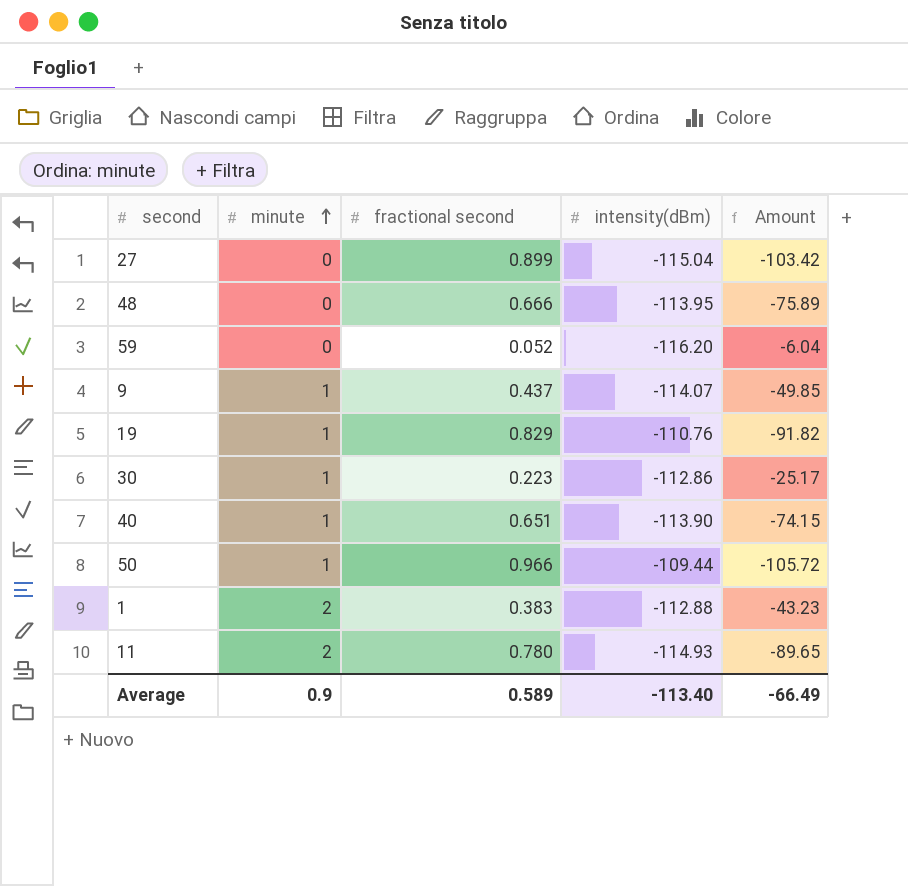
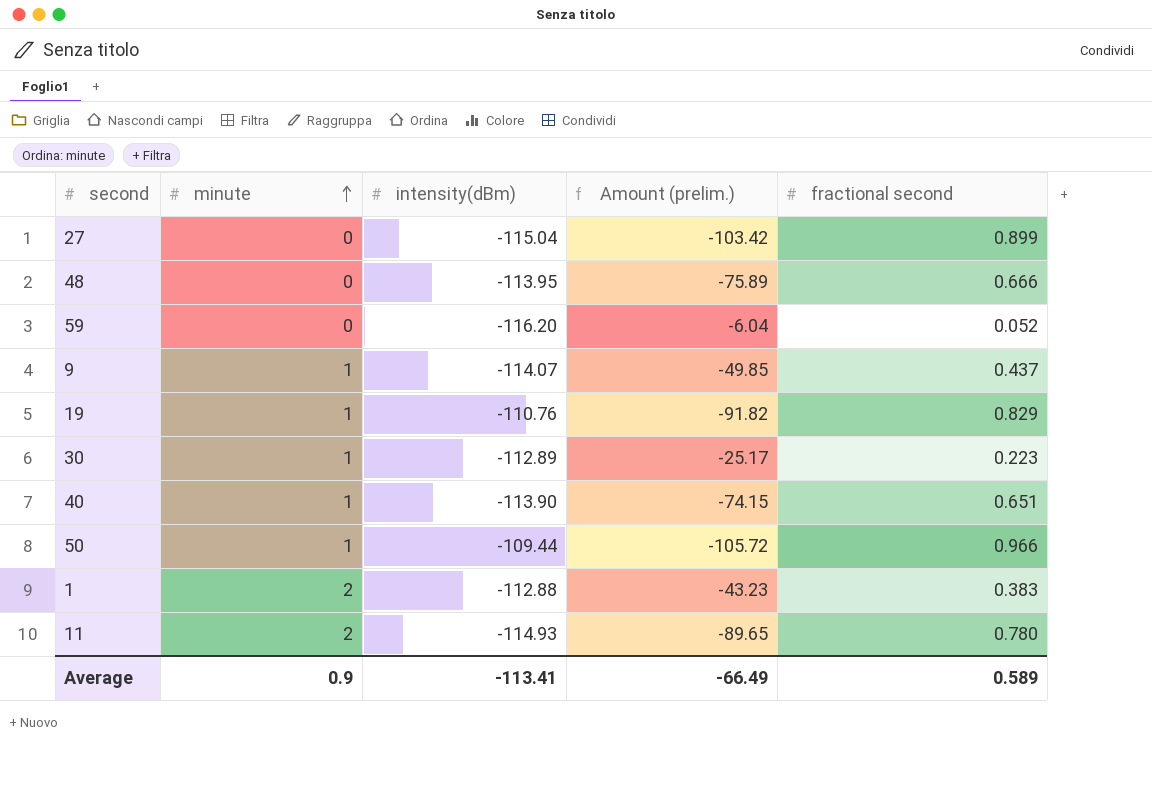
column name: Amount -> Amount (prelim.)
column fractional second | position: 3 -> 5
30 | intensity(dBm): -112.86 -> -112.89
Average | intensity(dBm): -113.40 -> -113.41

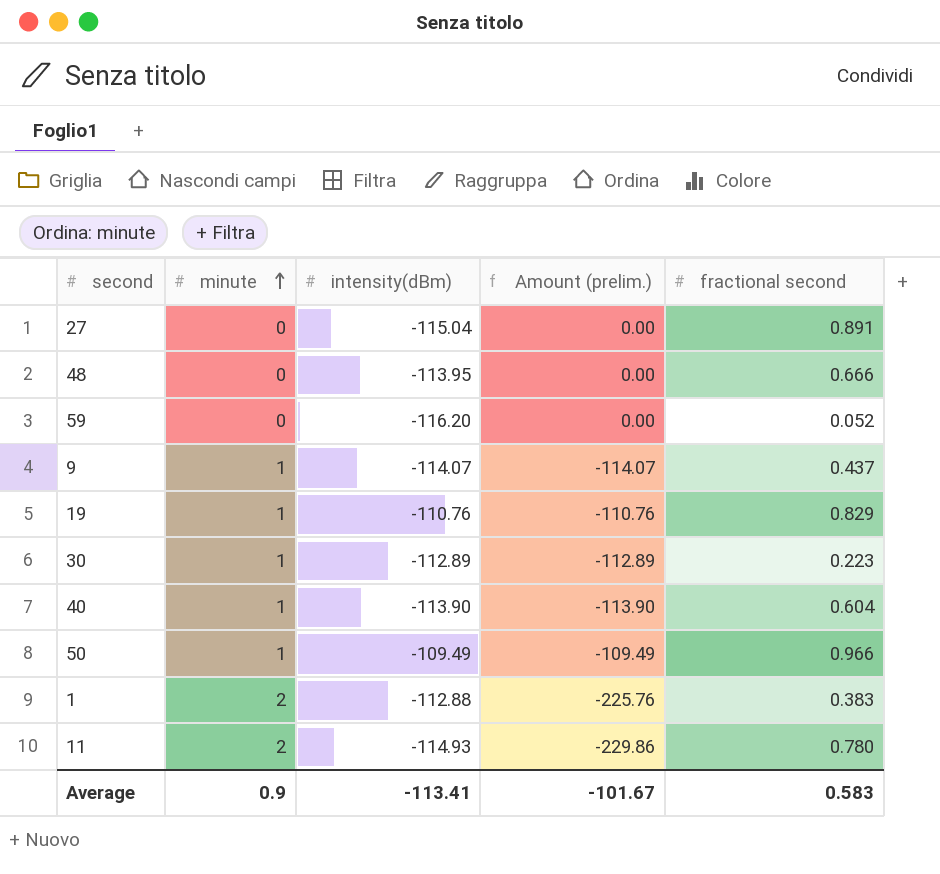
column Amount (prelim.) | formula: [intensity(dBm)] * [fractional second] -> [minute] * [intensity(dBm)]
27 | fractional second: 0.899 -> 0.891
40 | fractional second: 0.651 -> 0.604
50 | intensity(dBm): -109.44 -> -109.49
Average | Amount (prelim.): -66.49 -> -101.67
Average | fractional second: 0.589 -> 0.583

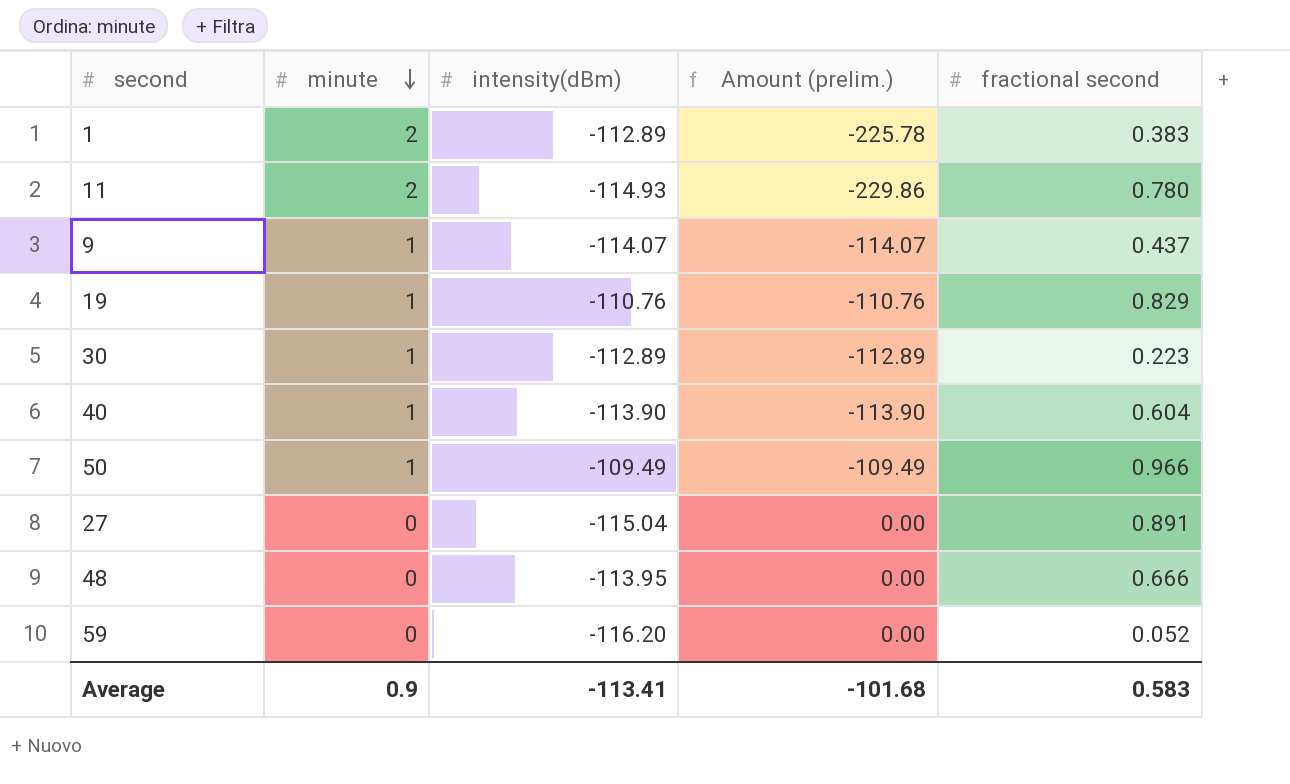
row order: minute ascending -> minute descending
1 | intensity(dBm): -112.88 -> -112.89
1 | Amount (prelim.): -225.76 -> -225.78
Average | Amount (prelim.): -101.67 -> -101.68

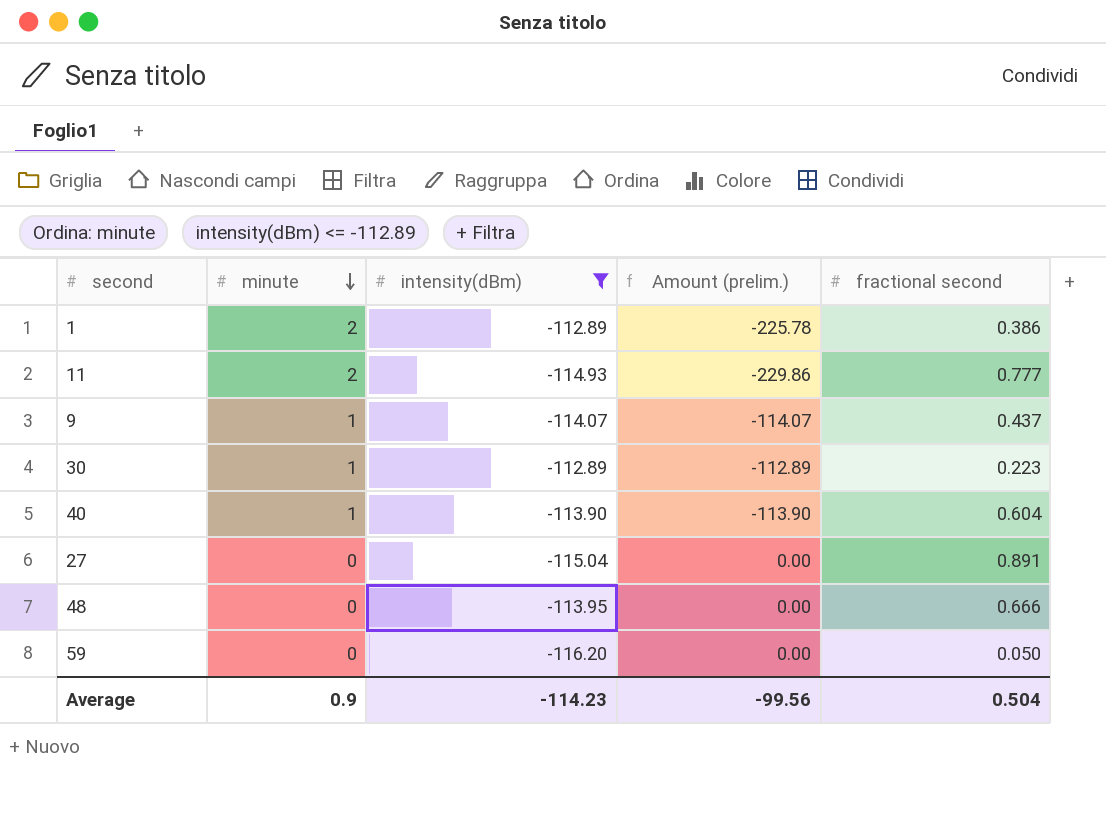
filter: none -> intensity(dBm) <= -112.89
1 | fractional second: 0.383 -> 0.386
11 | fractional second: 0.780 -> 0.777
59 | fractional second: 0.052 -> 0.050
Average | intensity(dBm): -113.41 -> -114.23
Average | Amount (prelim.): -101.68 -> -99.56
Average | fractional second: 0.583 -> 0.504

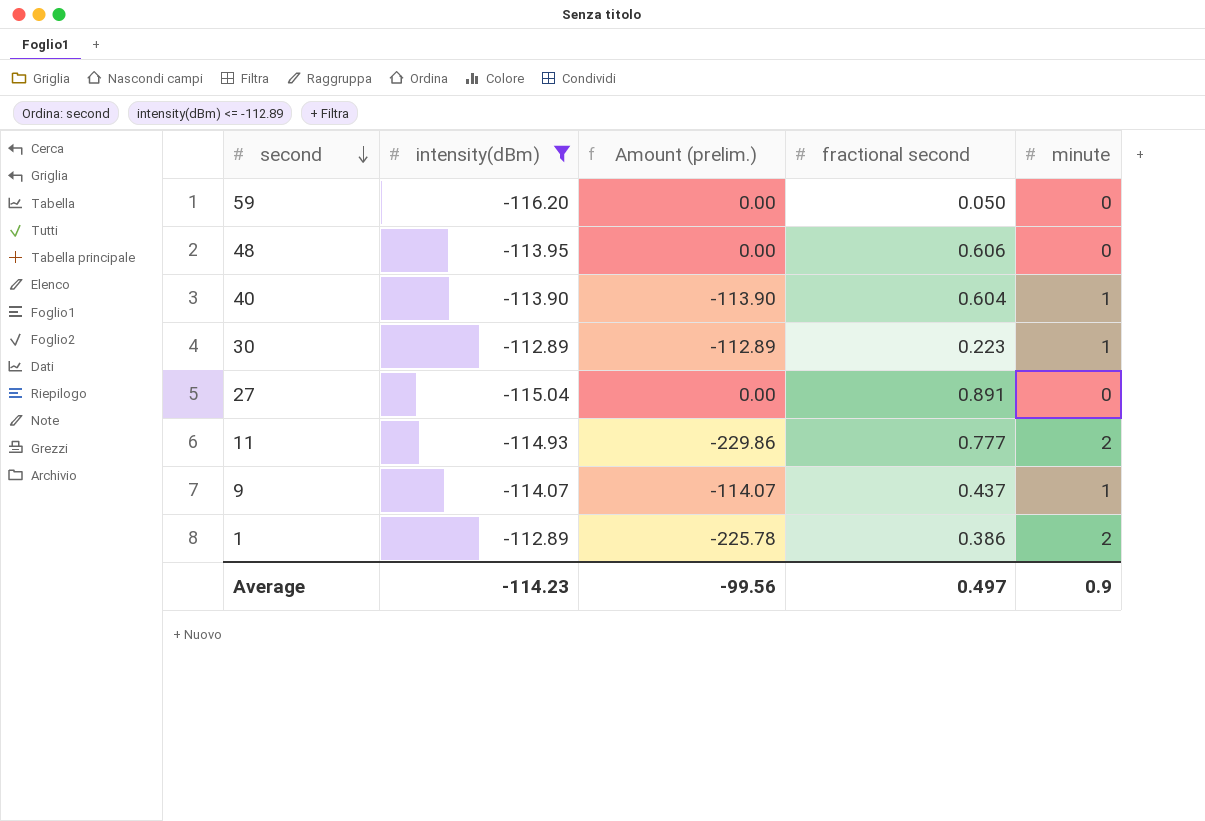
row order: minute descending -> second descending
column minute | position: 2 -> 5
48 | fractional second: 0.666 -> 0.606
Average | fractional second: 0.504 -> 0.497

